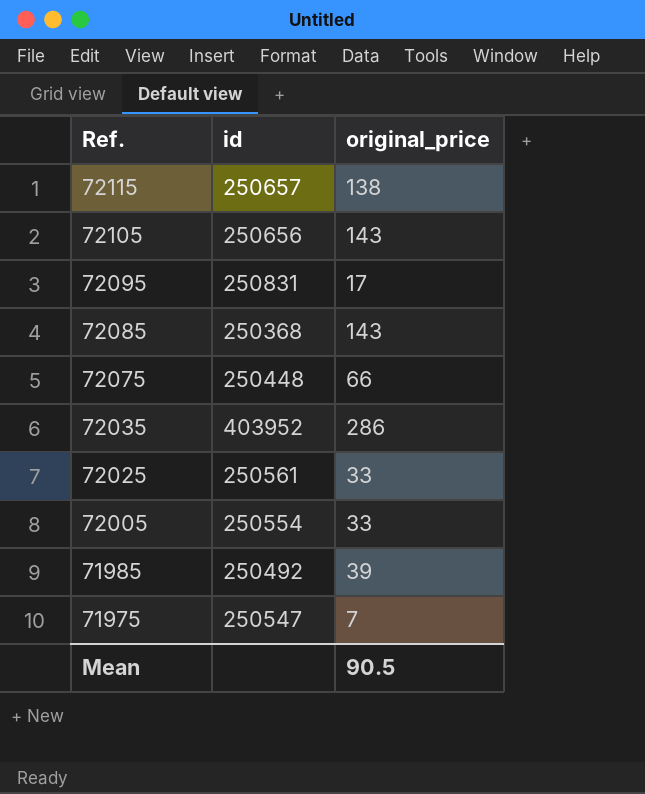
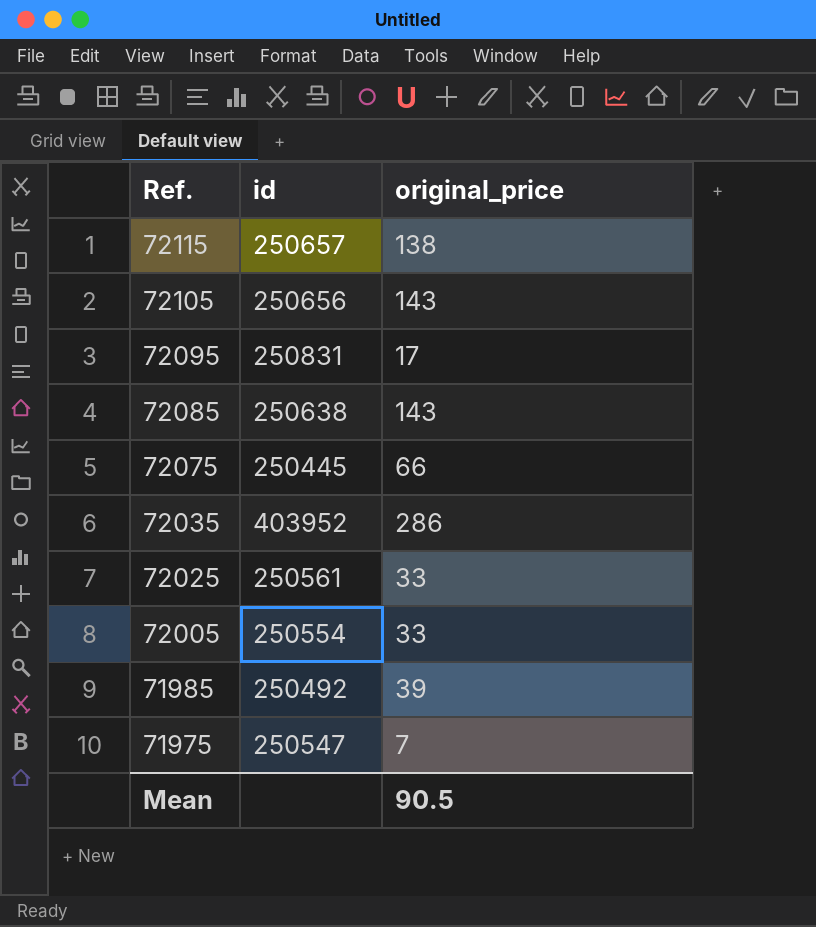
72085 | id: 250368 -> 250638
72075 | id: 250448 -> 250445

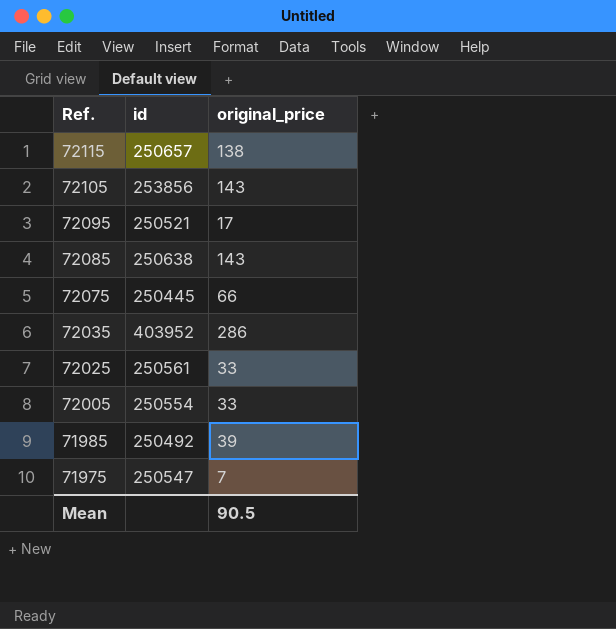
72105 | id: 250656 -> 253856
72095 | id: 250831 -> 250521

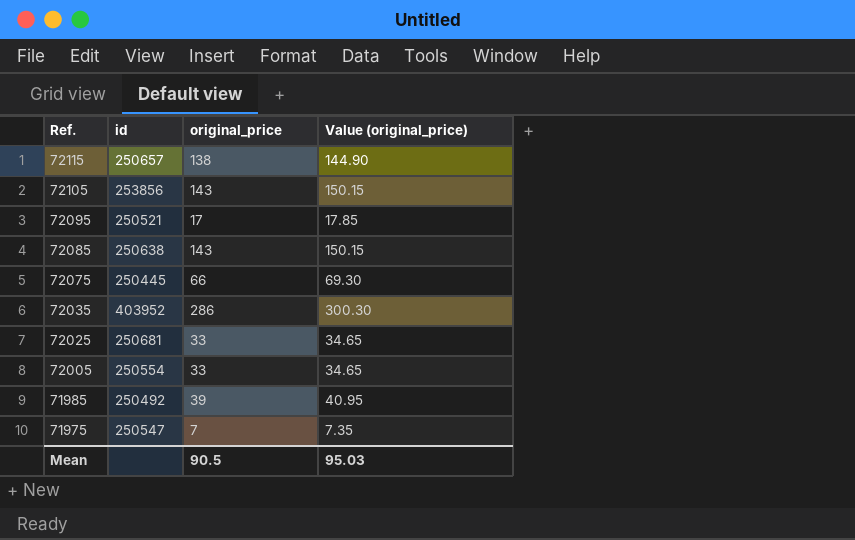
column Value (original_price) | formula: none -> [original_price] * 1.05
72025 | id: 250561 -> 250681

